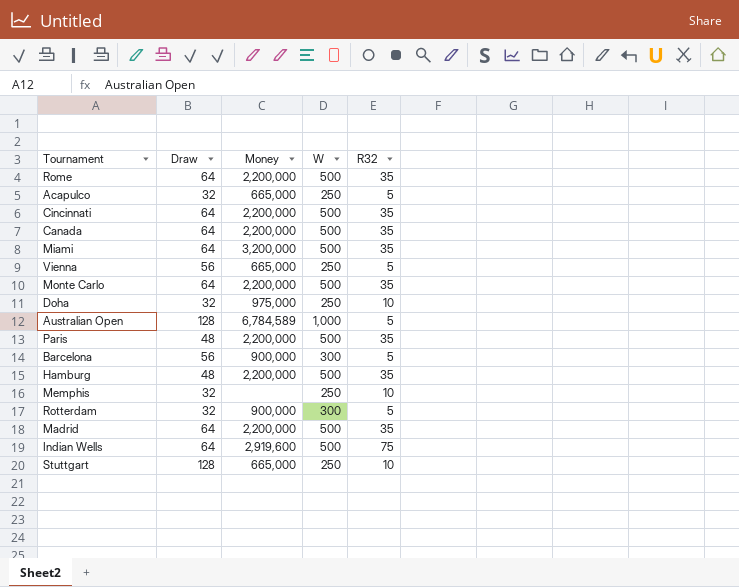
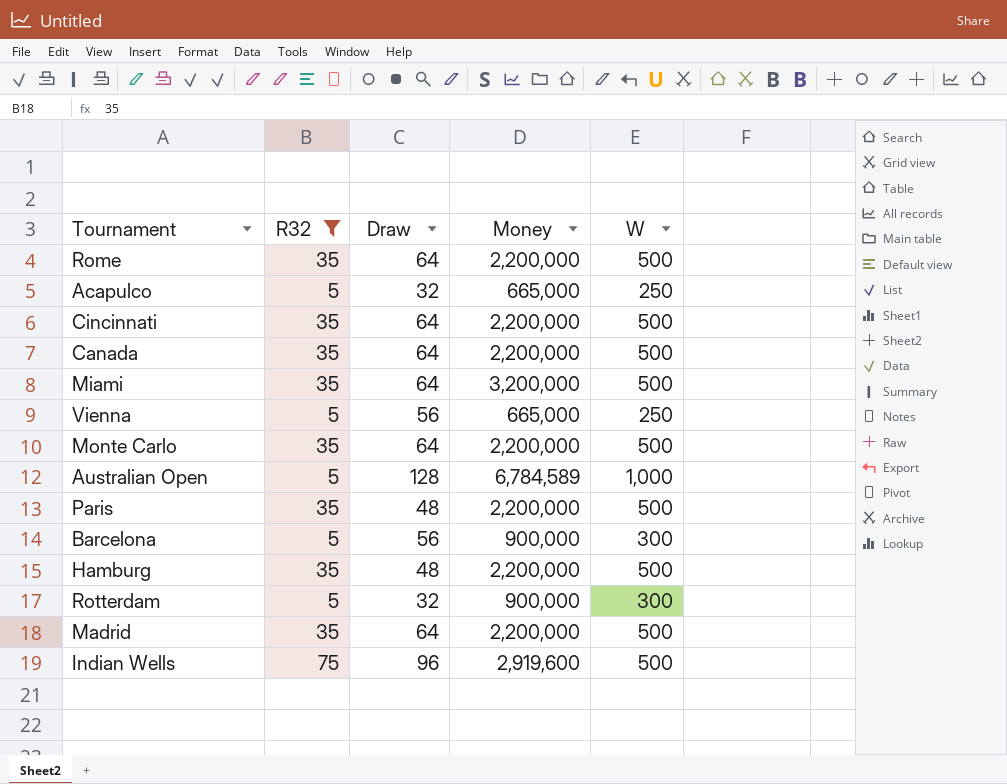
filter: none -> R32 != 10
column R32 | position: 5 -> 2
Indian Wells | Draw: 64 -> 96

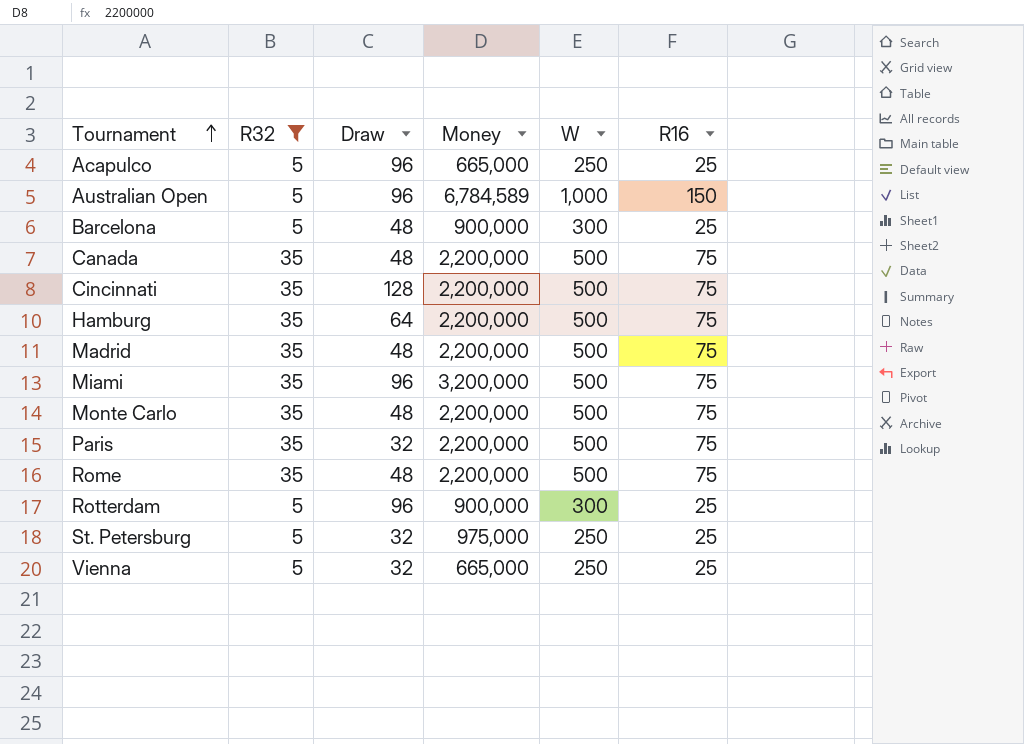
row order: none -> Tournament ascending
column R16 | position: none -> 6
row Indian Wells: 75 | 96 | 2,919,600 | 500 -> none
Acapulco | Draw: 32 -> 96
Australian Open | Draw: 128 -> 96
Barcelona | Draw: 56 -> 48
Canada | Draw: 64 -> 48
Cincinnati | Draw: 64 -> 128
Hamburg | Draw: 48 -> 64
Madrid | Draw: 64 -> 48
Miami | Draw: 64 -> 96
Monte Carlo | Draw: 64 -> 48
Paris | Draw: 48 -> 32
Rome | Draw: 64 -> 48
Rotterdam | Draw: 32 -> 96
row St. Petersburg: none -> 5 | 32 | 975,000 | 250 | 25
Vienna | Draw: 56 -> 32

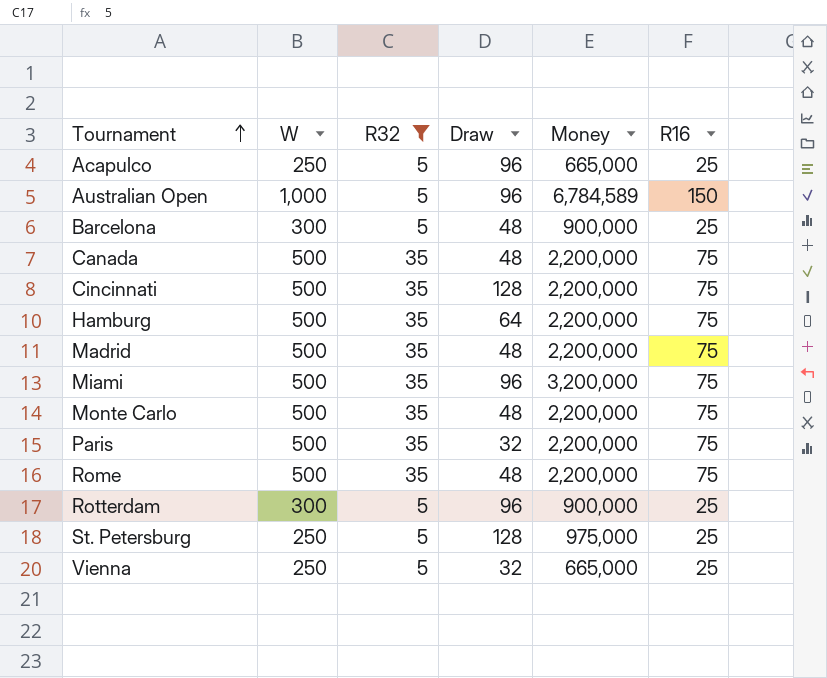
column W | position: 5 -> 2
St. Petersburg | Draw: 32 -> 128

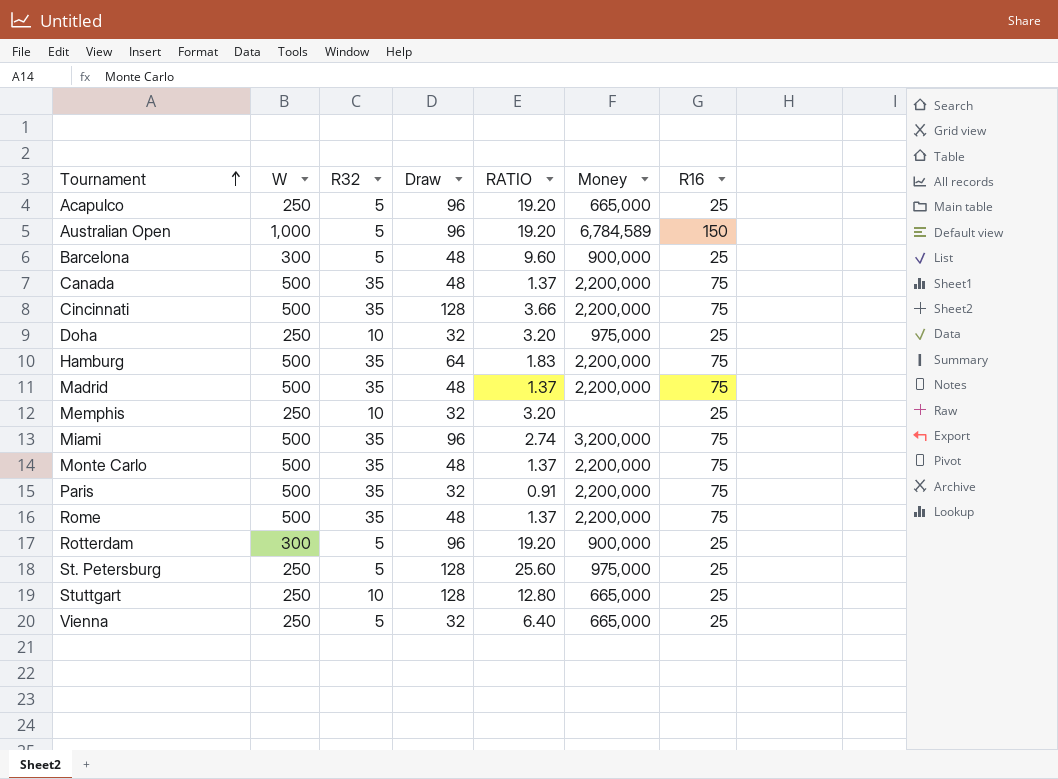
filter: R32 != 10 -> none
column RATIO | formula: none -> [Draw] / [R32]

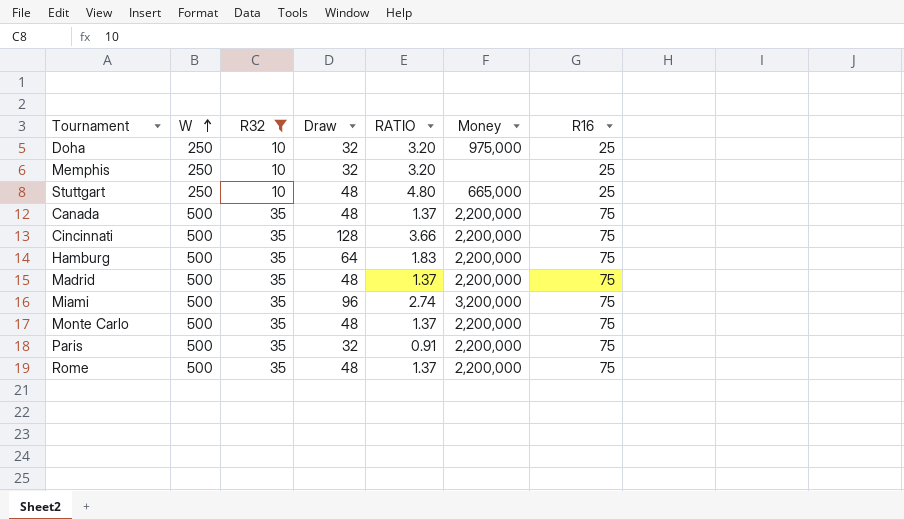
filter: none -> R32 != 5
row order: Tournament ascending -> W ascending
Stuttgart | Draw: 128 -> 48
Stuttgart | RATIO: 12.80 -> 4.80

